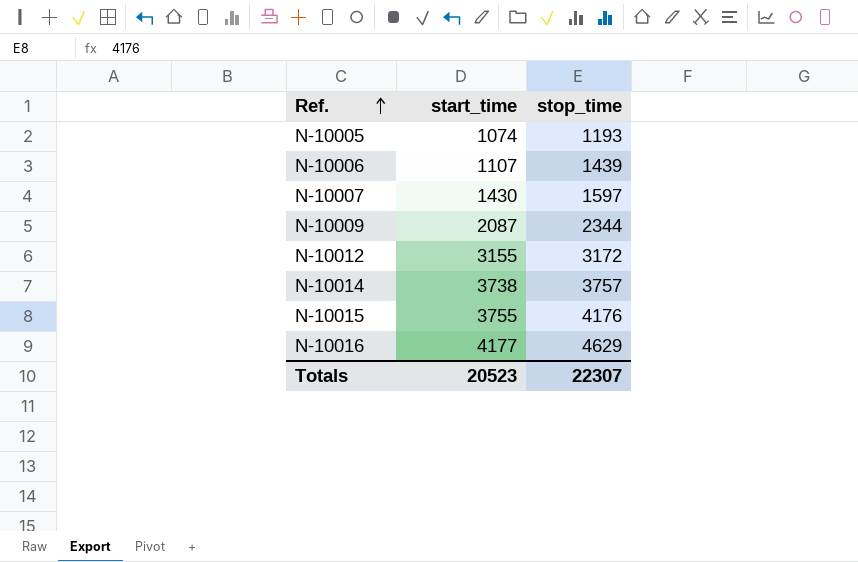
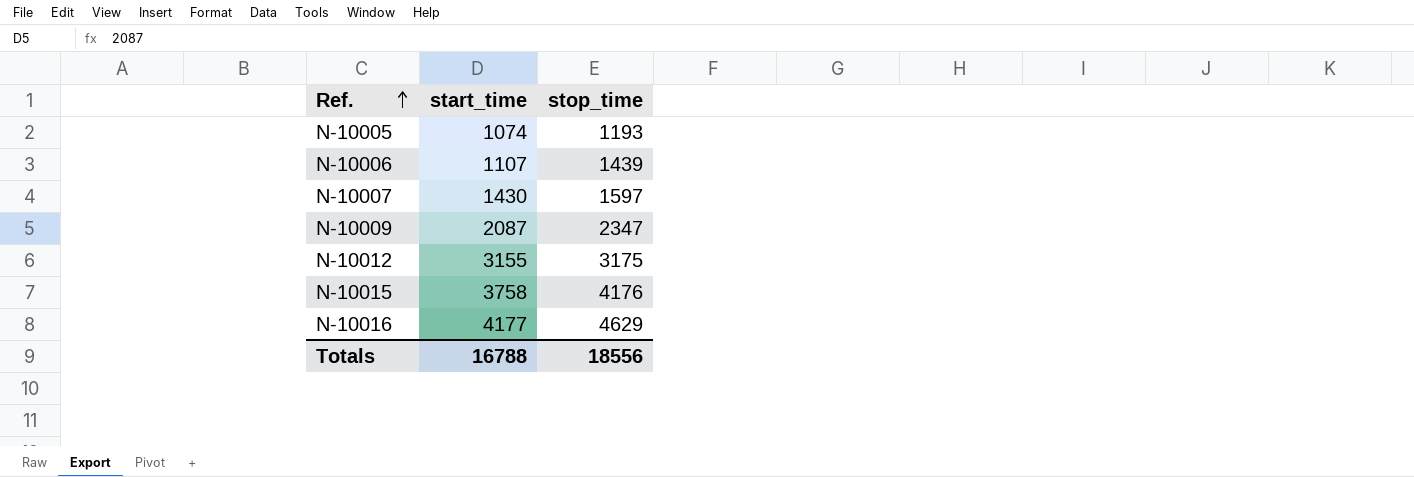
row N-10014: 3738 | 3757 -> none
N-10009 | stop_time: 2344 -> 2347
N-10012 | stop_time: 3172 -> 3175
N-10015 | start_time: 3755 -> 3758
Totals | start_time: 20523 -> 16788
Totals | stop_time: 22307 -> 18556

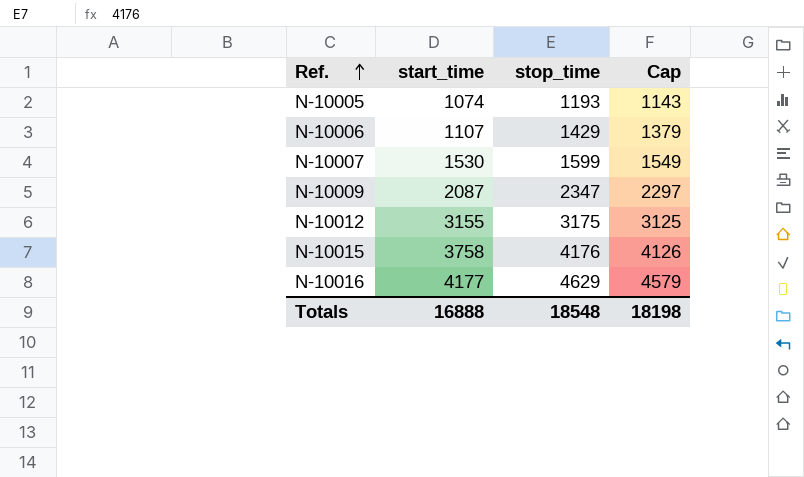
column Cap | formula: none -> [stop_time] - 50
N-10006 | stop_time: 1439 -> 1429
N-10007 | start_time: 1430 -> 1530
N-10007 | stop_time: 1597 -> 1599
Totals | start_time: 16788 -> 16888
Totals | stop_time: 18556 -> 18548

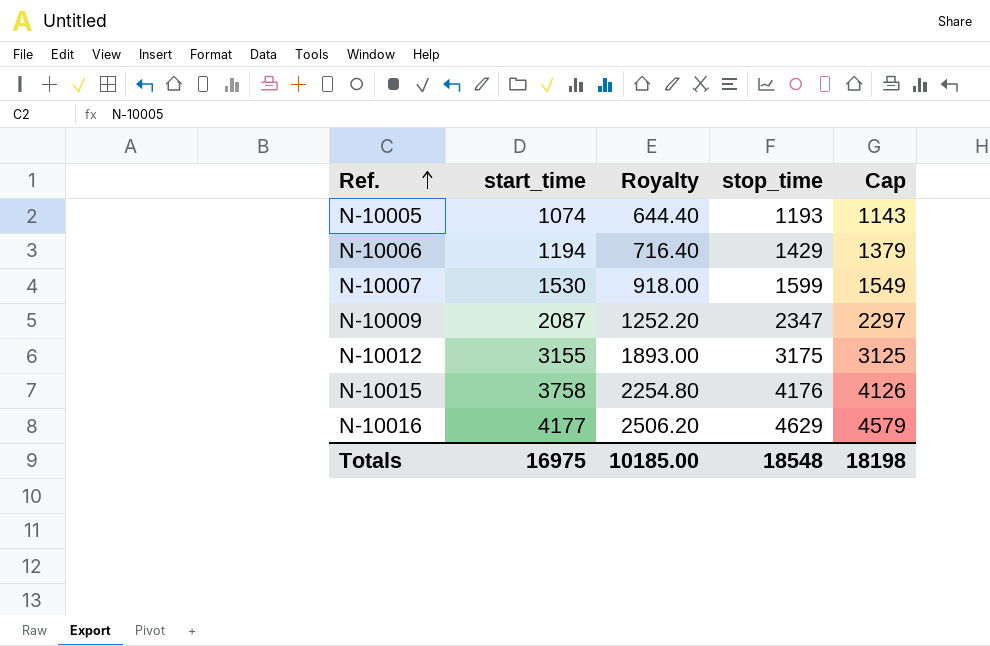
column Royalty | formula: none -> [start_time] * 0.6
N-10006 | start_time: 1107 -> 1194
Totals | start_time: 16888 -> 16975

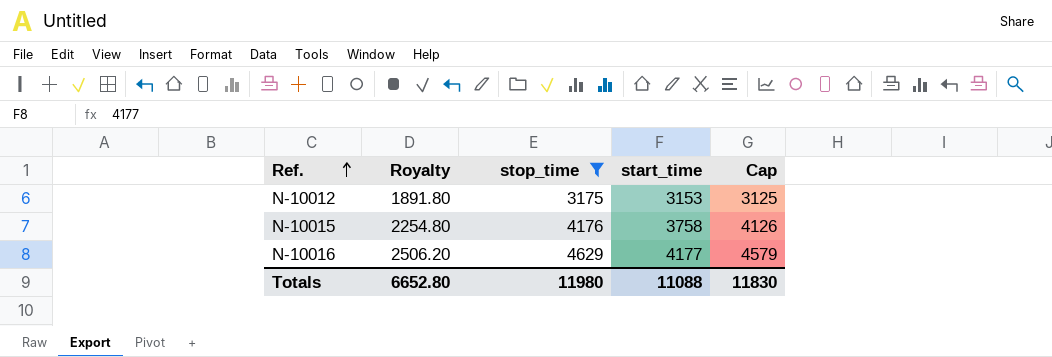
filter: none -> stop_time >= 3175
column start_time | position: 2 -> 4
N-10012 | Royalty: 1893.00 -> 1891.80
N-10012 | start_time: 3155 -> 3153
Totals | Royalty: 10185.00 -> 6652.80
Totals | stop_time: 18548 -> 11980
Totals | start_time: 16975 -> 11088
Totals | Cap: 18198 -> 11830

